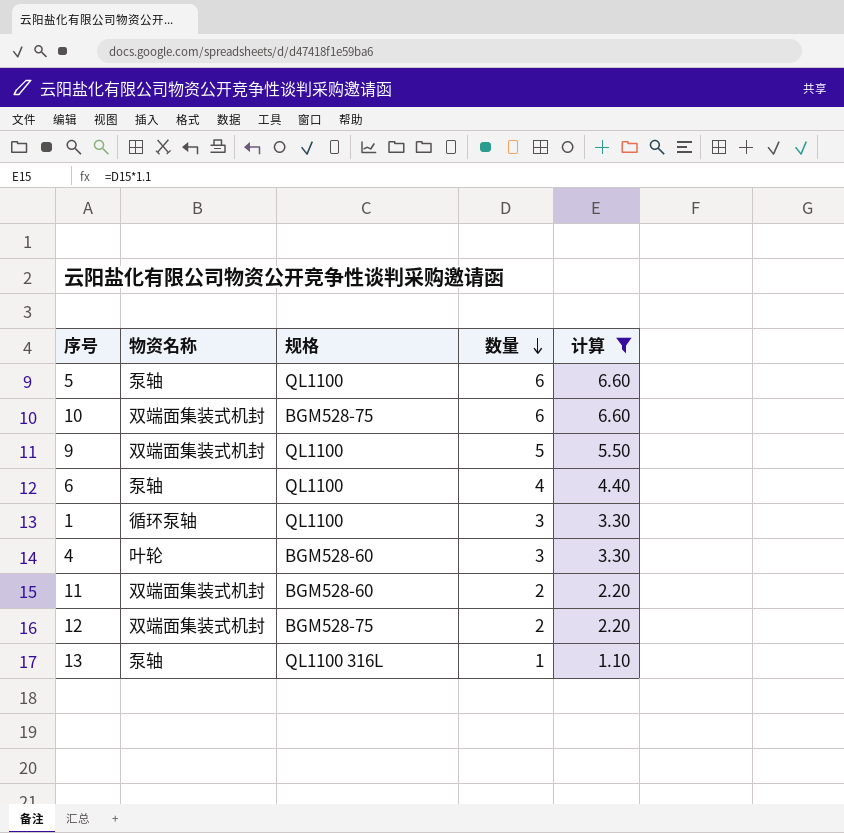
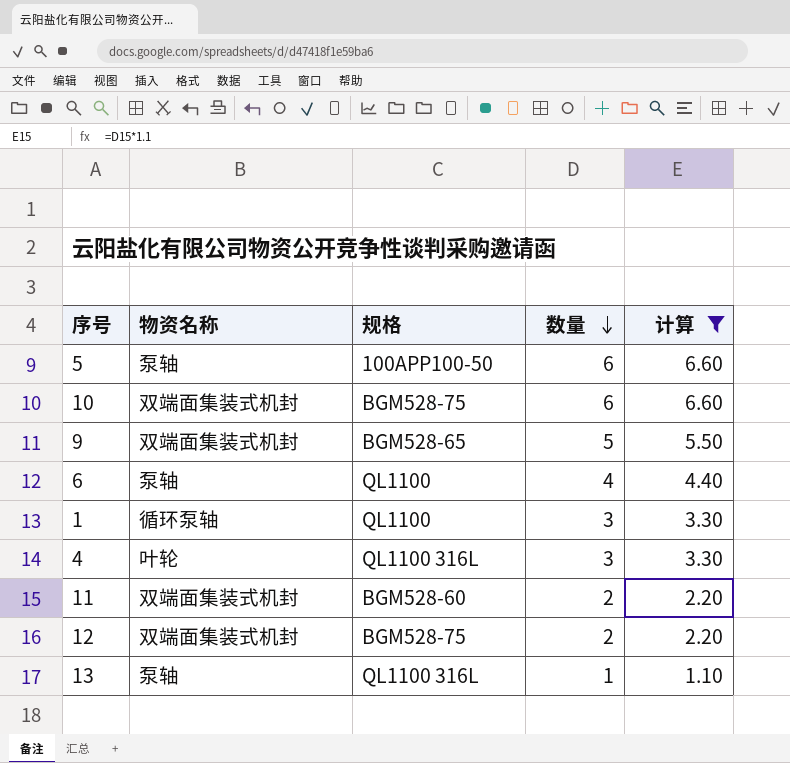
5 | 规格: QL1100 -> 100APP100-50
9 | 规格: QL1100 -> BGM528-65
4 | 规格: BGM528-60 -> QL1100 316L

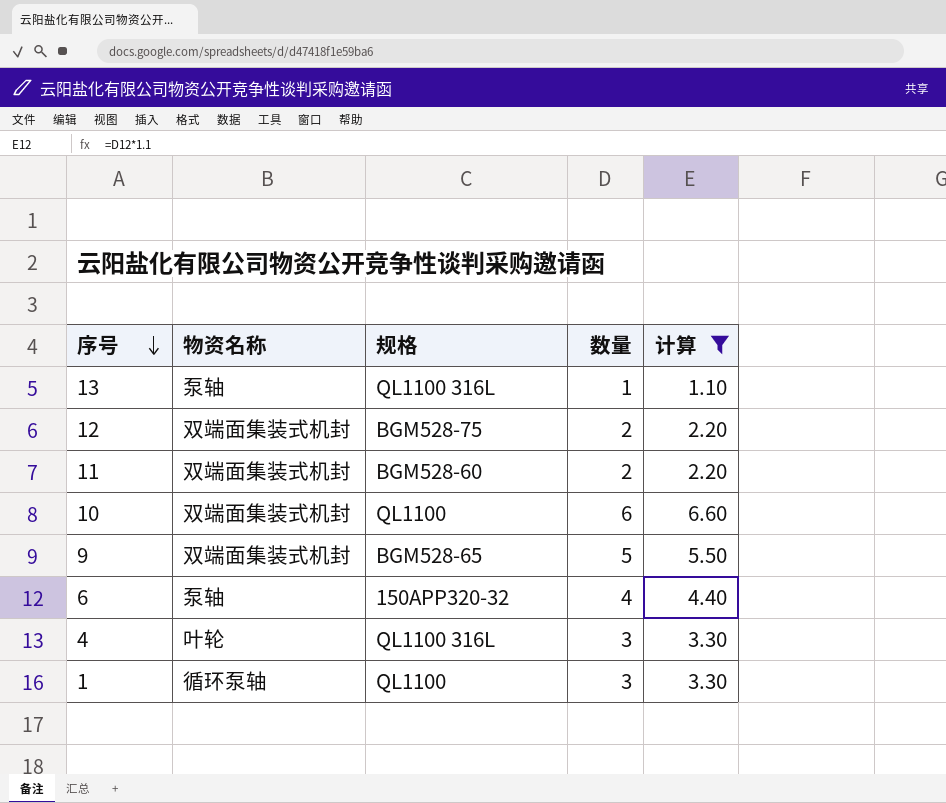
row order: 数量 descending -> 序号 descending
row 5: 泵轴 | 100APP100-50 | 6 | 6.60 -> none
10 | 规格: BGM528-75 -> QL1100
6 | 规格: QL1100 -> 150APP320-32

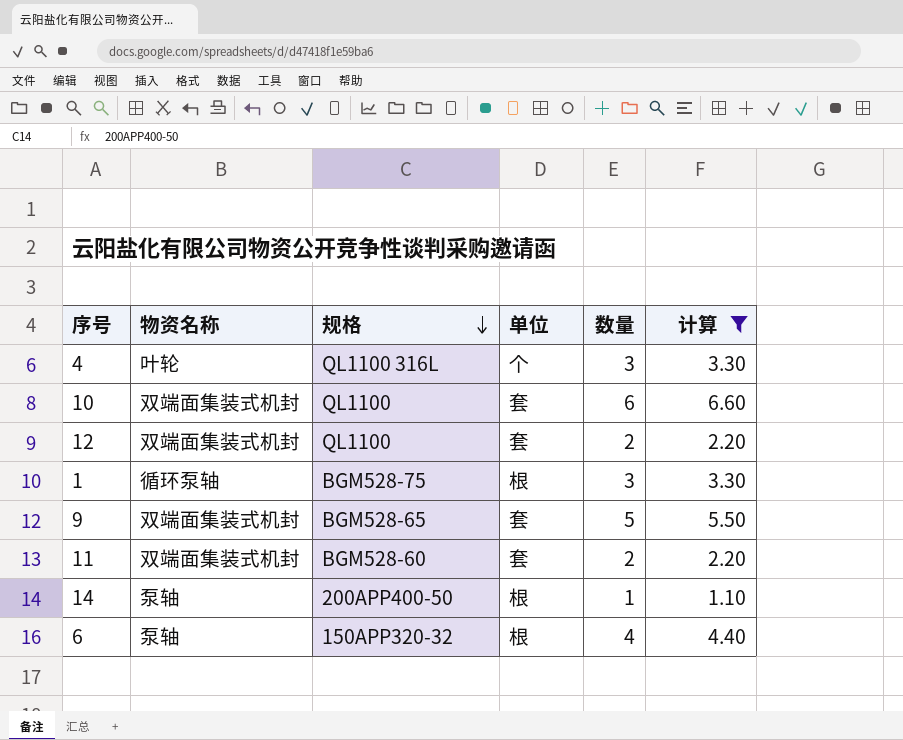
row order: 序号 descending -> 规格 descending
column 单位 | position: none -> 4
row 13: 泵轴 | QL1100 316L | 1 | 1.10 -> none
12 | 规格: BGM528-75 -> QL1100
1 | 规格: QL1100 -> BGM528-75
row 14: none -> 泵轴 | 200APP400-50 | 根 | 1 | 1.10

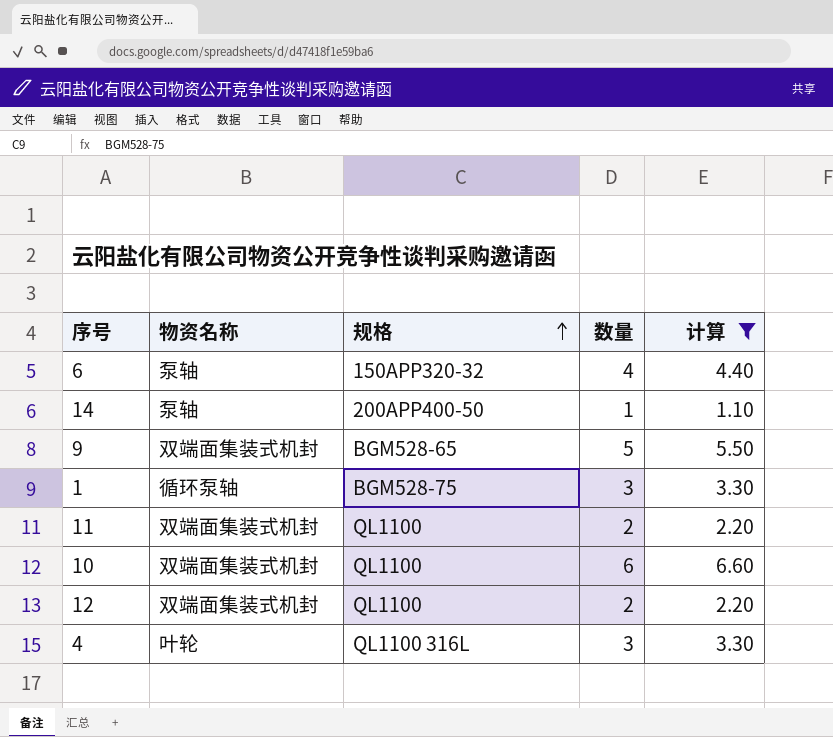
row order: 规格 descending -> 规格 ascending
column 单位 | position: 4 -> none
11 | 规格: BGM528-60 -> QL1100

